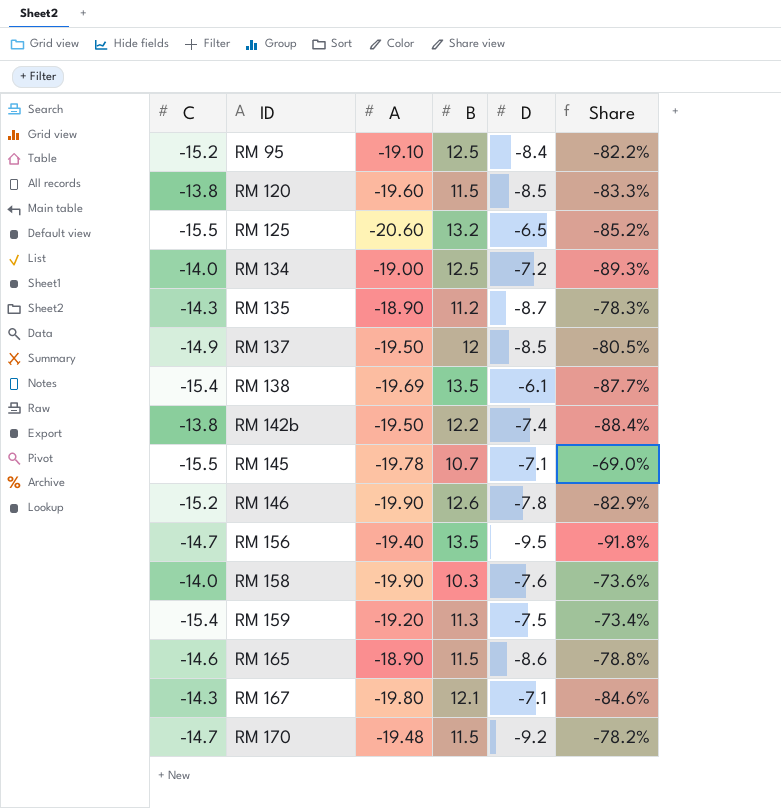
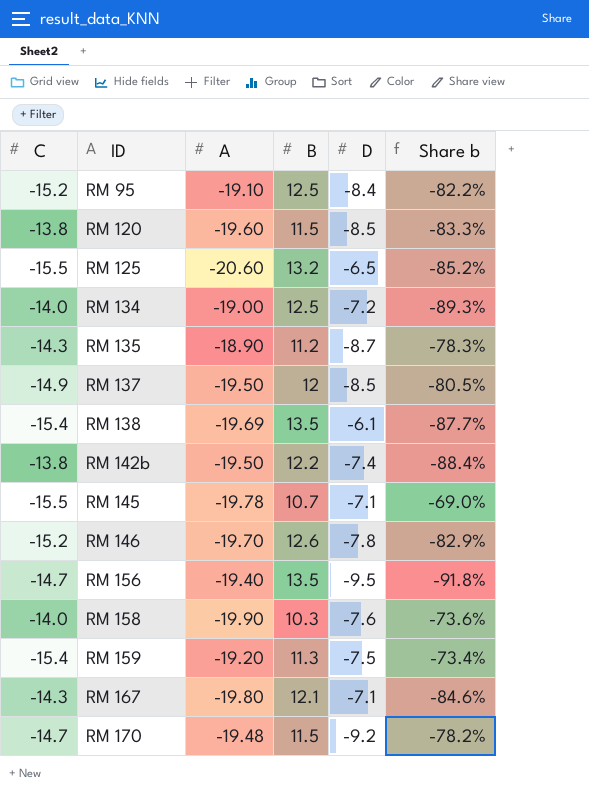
column name: Share -> Share b
row RM 165: -14.6 | -18.90 | 11.5 | -8.6 | -78.8% -> none
RM 146 | A: -19.90 -> -19.70

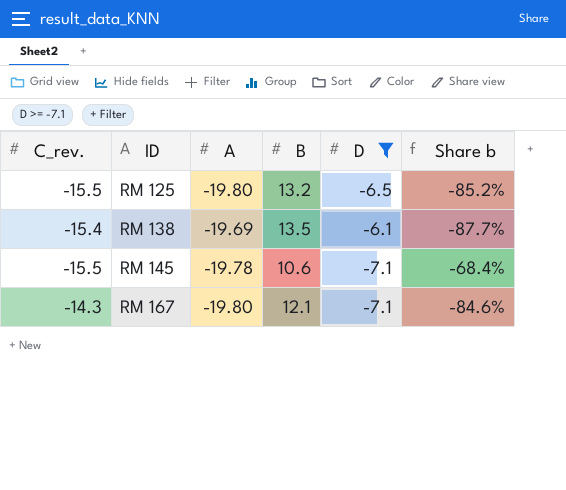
filter: none -> D >= -7.1
column name: C -> C_rev.
RM 125 | A: -20.60 -> -19.80
RM 145 | B: 10.7 -> 10.6
RM 145 | Share b: -69.0% -> -68.4%

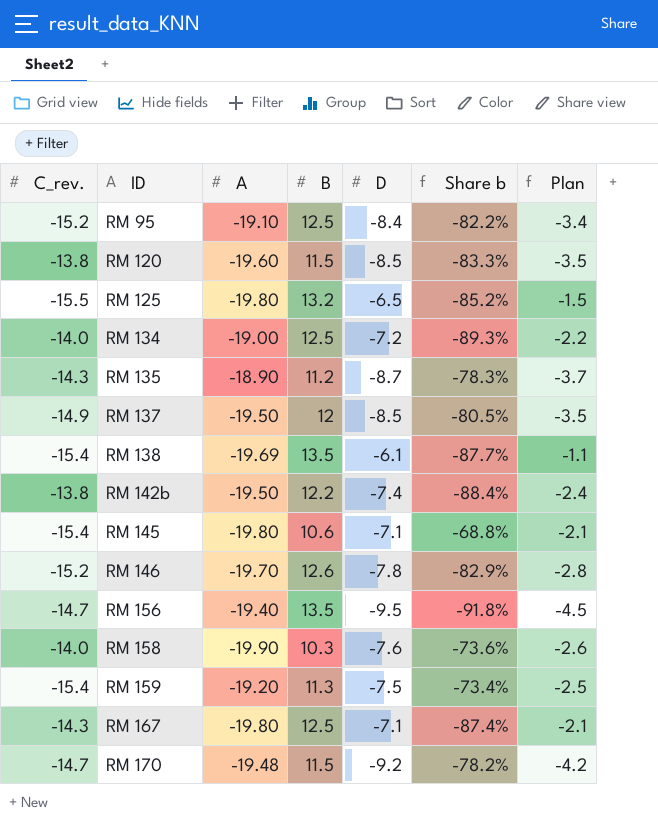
filter: D >= -7.1 -> none
column Plan | formula: none -> [D] + 5
RM 145 | C_rev.: -15.5 -> -15.4
RM 145 | A: -19.78 -> -19.80
RM 145 | Share b: -68.4% -> -68.8%
RM 167 | B: 12.1 -> 12.5
RM 167 | Share b: -84.6% -> -87.4%

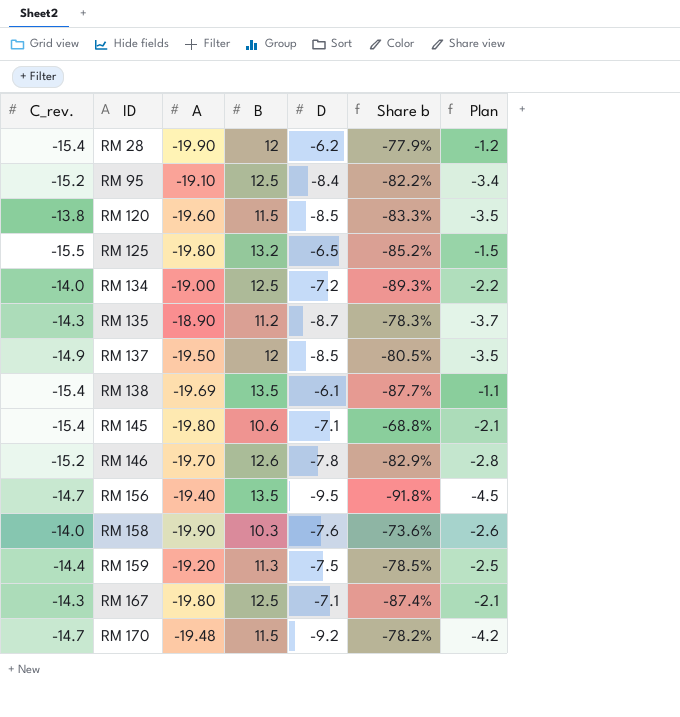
row RM 142b: -13.8 | -19.50 | 12.2 | -7.4 | -88.4% | -2.4 -> none
row RM 28: none -> -15.4 | -19.90 | 12 | -6.2 | -77.9% | -1.2
RM 159 | C_rev.: -15.4 -> -14.4
RM 159 | Share b: -73.4% -> -78.5%

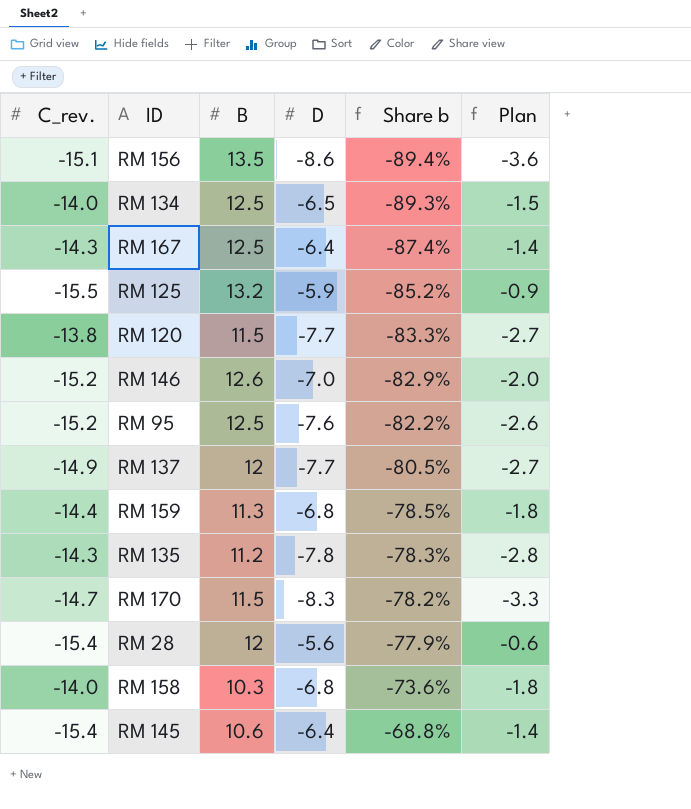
row order: ID ascending -> Share b ascending
column A | position: 3 -> none
row RM 138: -15.4 | -19.69 | 13.5 | -6.1 | -87.7% | -1.1 -> none
RM 156 | C_rev.: -14.7 -> -15.1
RM 156 | D: -9.5 -> -8.6
RM 156 | Share b: -91.8% -> -89.4%
RM 156 | Plan: -4.5 -> -3.6
RM 134 | D: -7.2 -> -6.5
RM 134 | Plan: -2.2 -> -1.5
RM 167 | D: -7.1 -> -6.4
RM 167 | Plan: -2.1 -> -1.4
RM 125 | D: -6.5 -> -5.9
RM 125 | Plan: -1.5 -> -0.9
RM 120 | D: -8.5 -> -7.7
RM 120 | Plan: -3.5 -> -2.7
RM 146 | D: -7.8 -> -7.0
RM 146 | Plan: -2.8 -> -2.0
RM 95 | D: -8.4 -> -7.6
RM 95 | Plan: -3.4 -> -2.6
RM 137 | D: -8.5 -> -7.7
RM 137 | Plan: -3.5 -> -2.7
RM 159 | D: -7.5 -> -6.8
RM 159 | Plan: -2.5 -> -1.8
RM 135 | D: -8.7 -> -7.8
RM 135 | Plan: -3.7 -> -2.8
RM 170 | D: -9.2 -> -8.3
RM 170 | Plan: -4.2 -> -3.3
RM 28 | D: -6.2 -> -5.6
RM 28 | Plan: -1.2 -> -0.6
RM 158 | D: -7.6 -> -6.8
RM 158 | Plan: -2.6 -> -1.8
RM 145 | D: -7.1 -> -6.4
RM 145 | Plan: -2.1 -> -1.4

